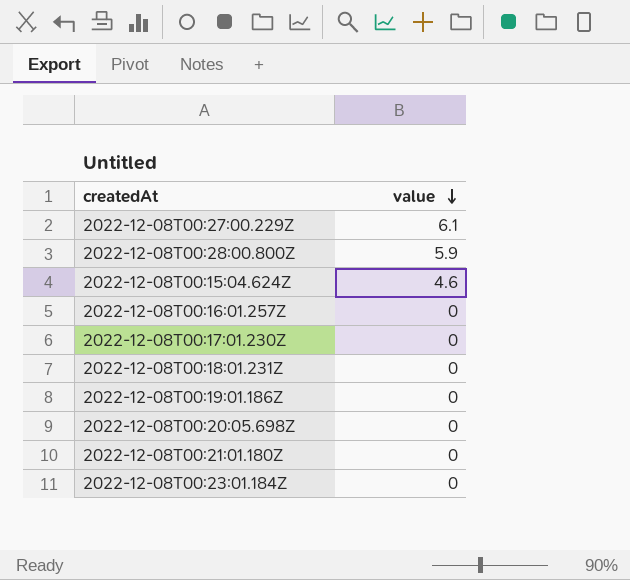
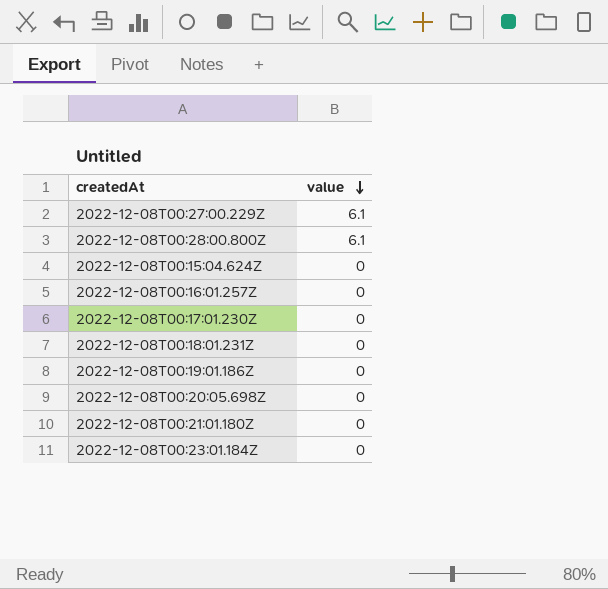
2022-12-08T00:28:00.800Z | value: 5.9 -> 6.1
2022-12-08T00:15:04.624Z | value: 4.6 -> 0

